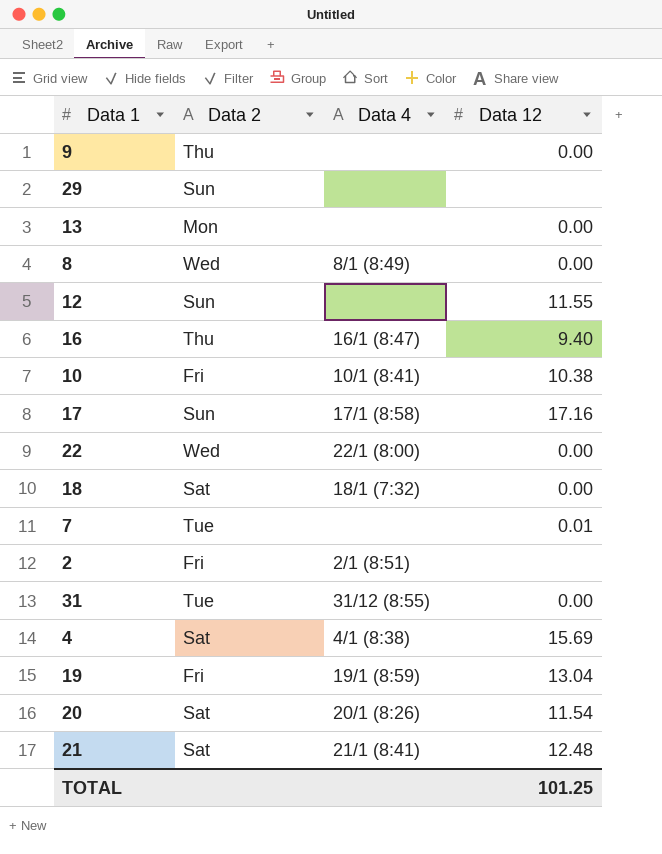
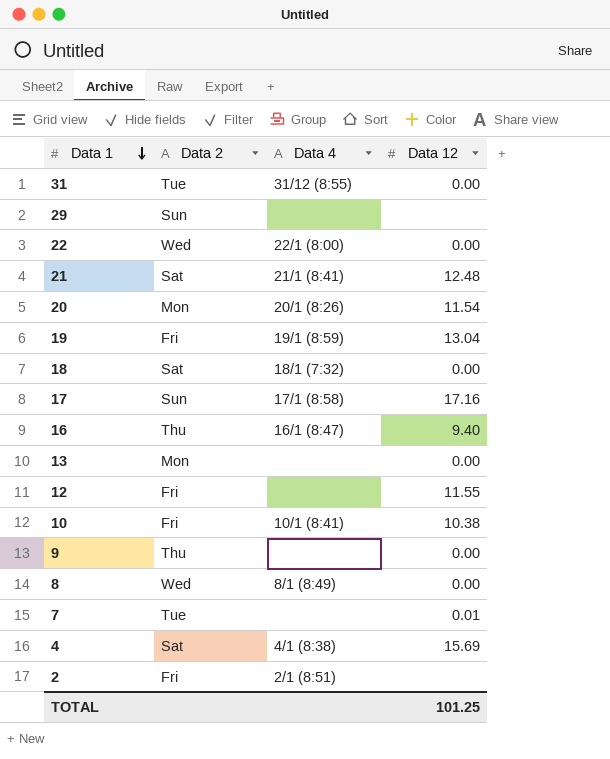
row order: none -> Data 1 descending
20 | Data 2: Sat -> Mon
12 | Data 2: Sun -> Fri

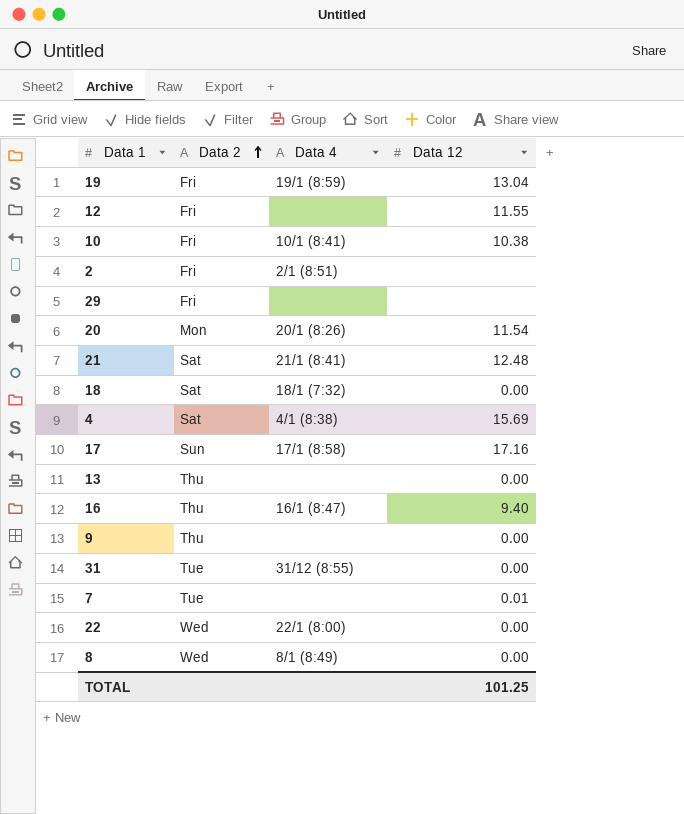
row order: Data 1 descending -> Data 2 ascending
29 | Data 2: Sun -> Fri
13 | Data 2: Mon -> Thu

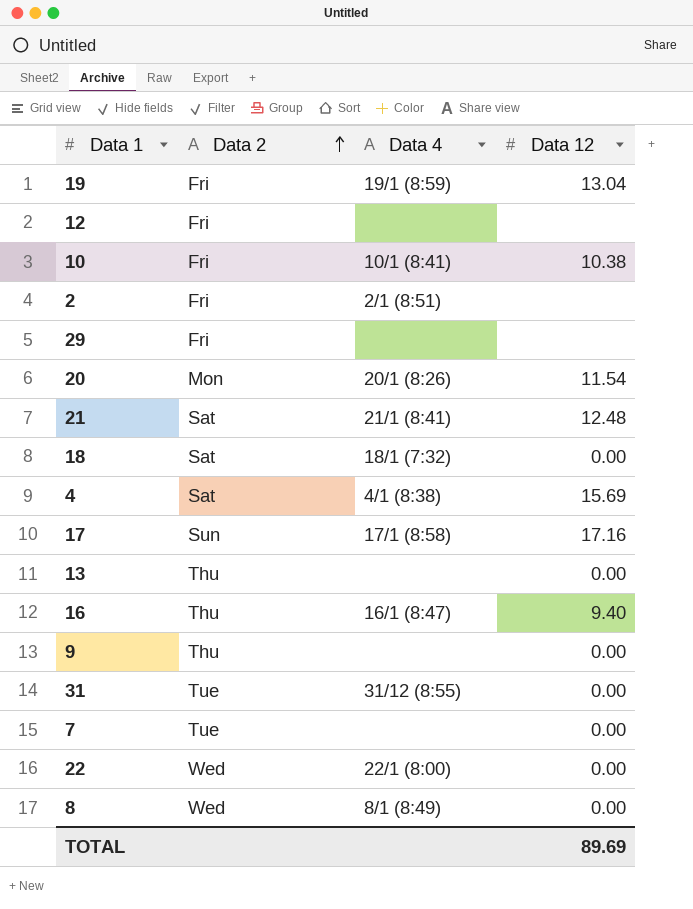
12 | Data 12: 11.55 -> none
7 | Data 12: 0.01 -> 0.00
TOTAL | Data 12: 101.25 -> 89.69

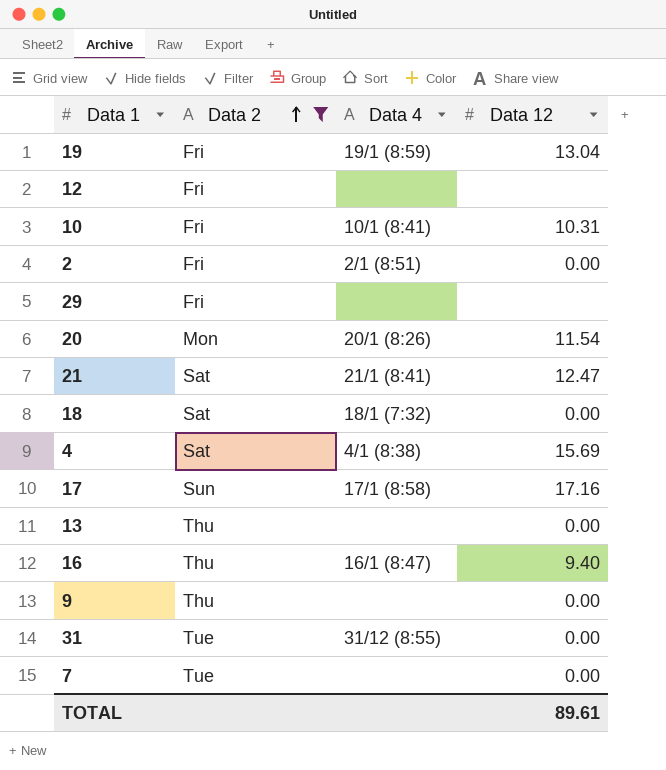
filter: none -> Data 2 != Wed
10 | Data 12: 10.38 -> 10.31
2 | Data 12: none -> 0.00
21 | Data 12: 12.48 -> 12.47
TOTAL | Data 12: 89.69 -> 89.61

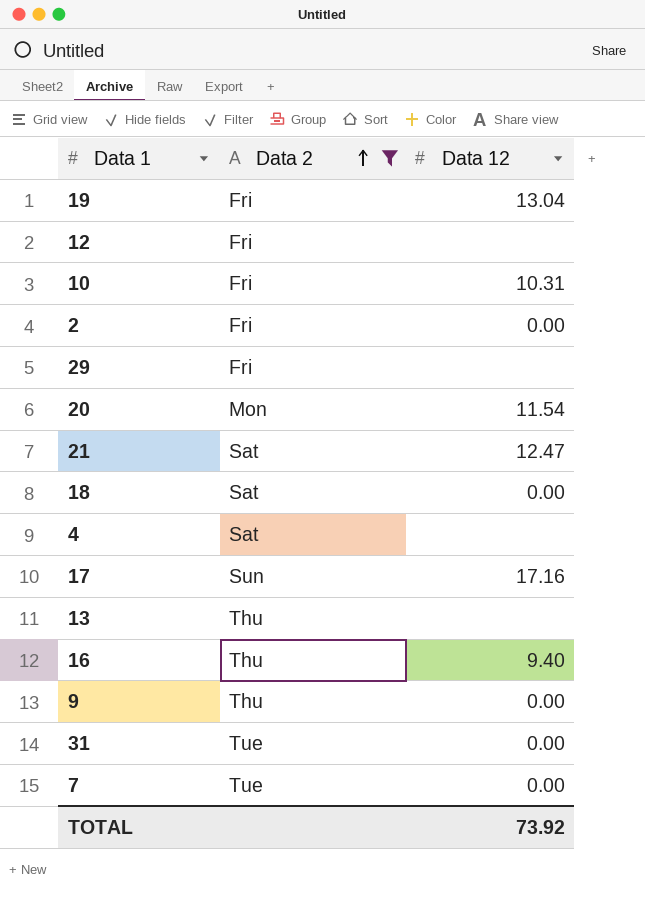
column Data 4 | position: 3 -> none
4 | Data 12: 15.69 -> none
13 | Data 12: 0.00 -> none
TOTAL | Data 12: 89.61 -> 73.92

